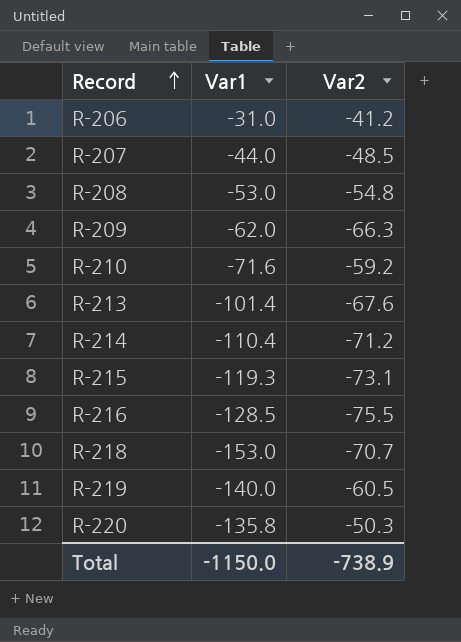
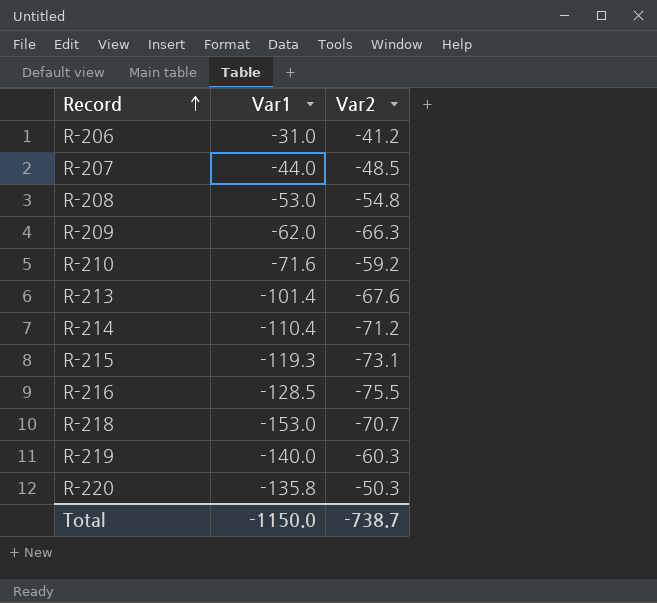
R-219 | Var2: -60.5 -> -60.3
Total | Var2: -738.9 -> -738.7

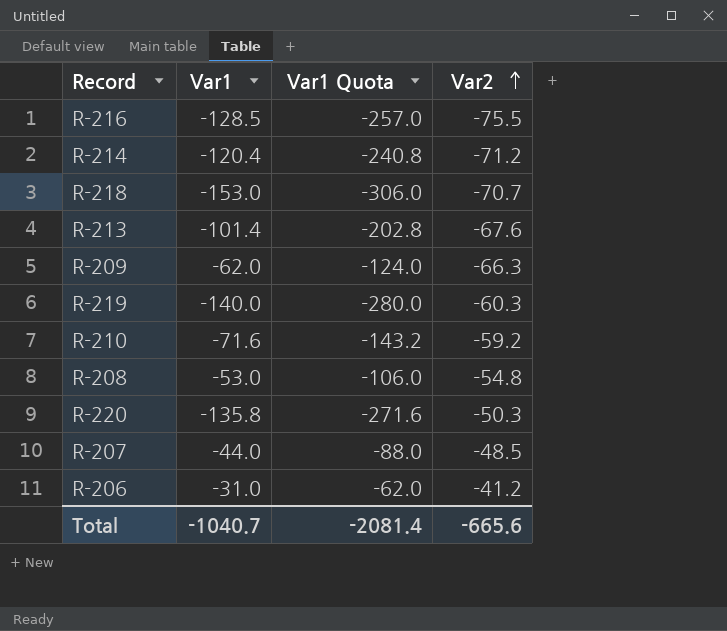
row order: Record ascending -> Var2 ascending
column Var1 Quota | formula: none -> [Var1] * 2
row R-215: -119.3 | -73.1 -> none
R-214 | Var1: -110.4 -> -120.4
Total | Var1: -1150.0 -> -1040.7
Total | Var2: -738.7 -> -665.6

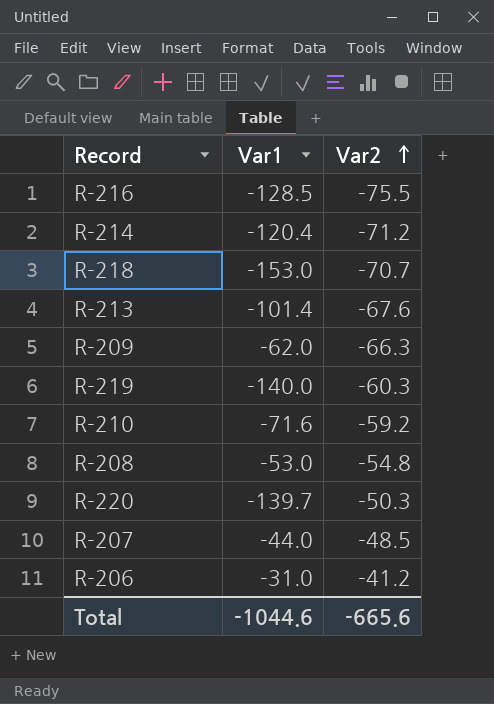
column Var1 Quota | formula: [Var1] * 2 -> none
R-220 | Var1: -135.8 -> -139.7
Total | Var1: -1040.7 -> -1044.6

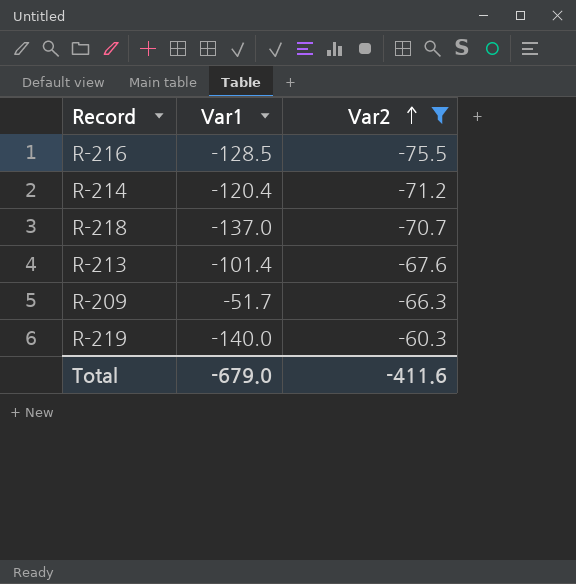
filter: none -> Var2 <= -60.3
R-218 | Var1: -153.0 -> -137.0
R-209 | Var1: -62.0 -> -51.7
Total | Var1: -1044.6 -> -679.0
Total | Var2: -665.6 -> -411.6

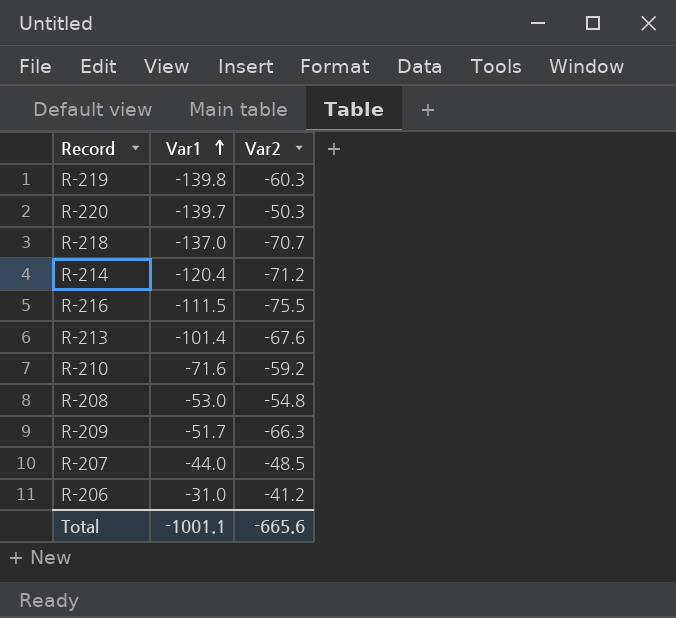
filter: Var2 <= -60.3 -> none
row order: Var2 ascending -> Var1 ascending
R-219 | Var1: -140.0 -> -139.8
R-216 | Var1: -128.5 -> -111.5
Total | Var1: -679.0 -> -1001.1
Total | Var2: -411.6 -> -665.6

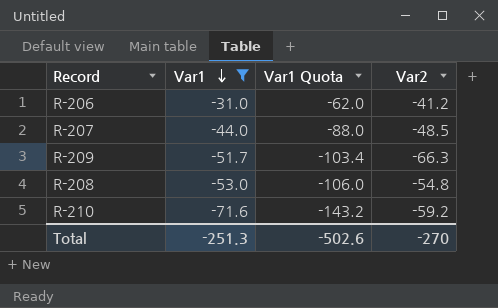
filter: none -> Var1 >= -71.6
row order: Var1 ascending -> Var1 descending
column Var1 Quota | formula: none -> [Var1] * 2
Total | Var1: -1001.1 -> -251.3
Total | Var2: -665.6 -> -270

